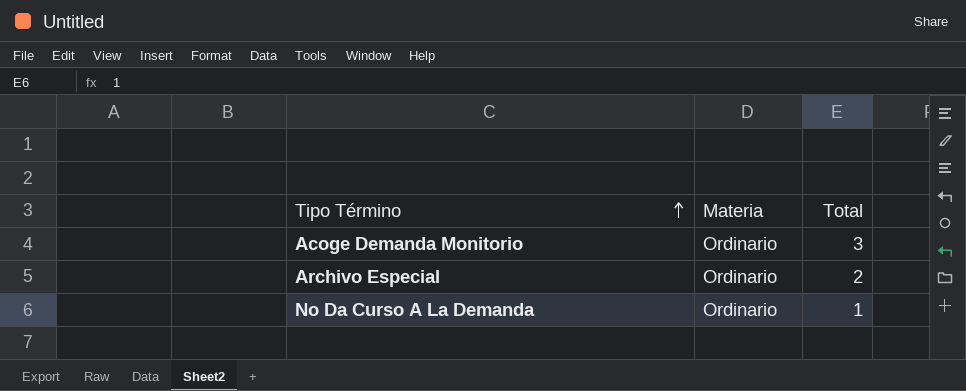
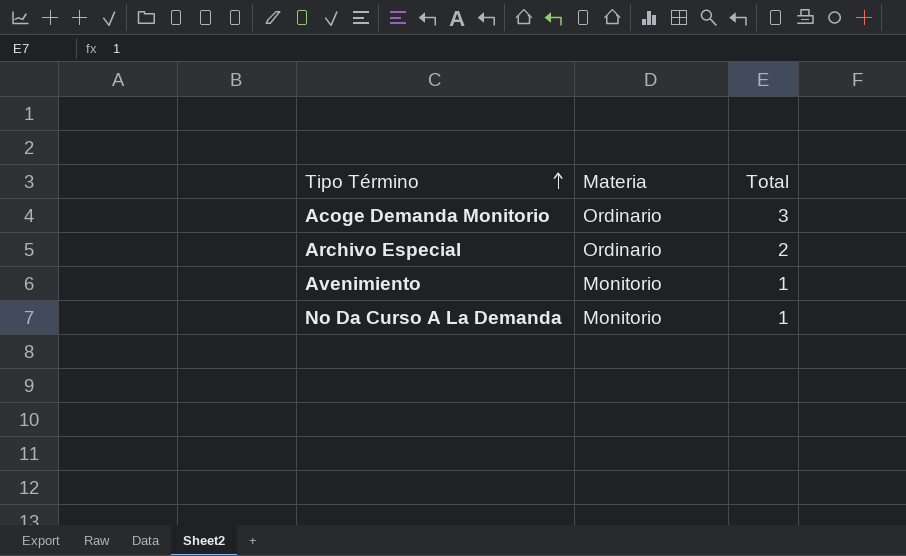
row Avenimiento: none -> Monitorio | 1
No Da Curso A La Demanda | Materia: Ordinario -> Monitorio

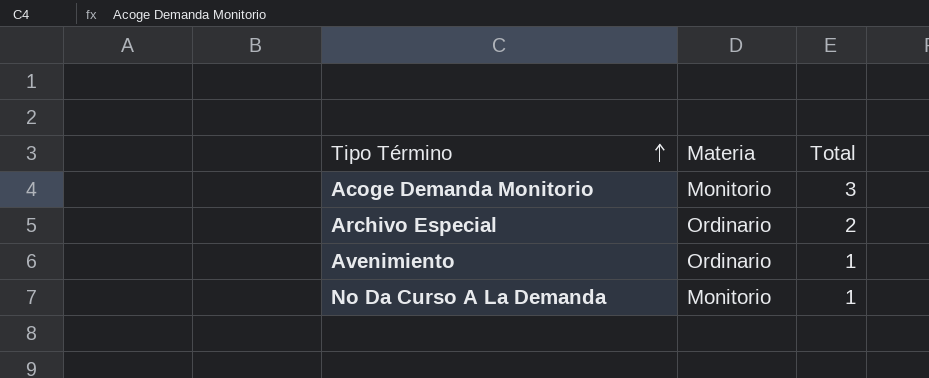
Acoge Demanda Monitorio | Materia: Ordinario -> Monitorio
Avenimiento | Materia: Monitorio -> Ordinario

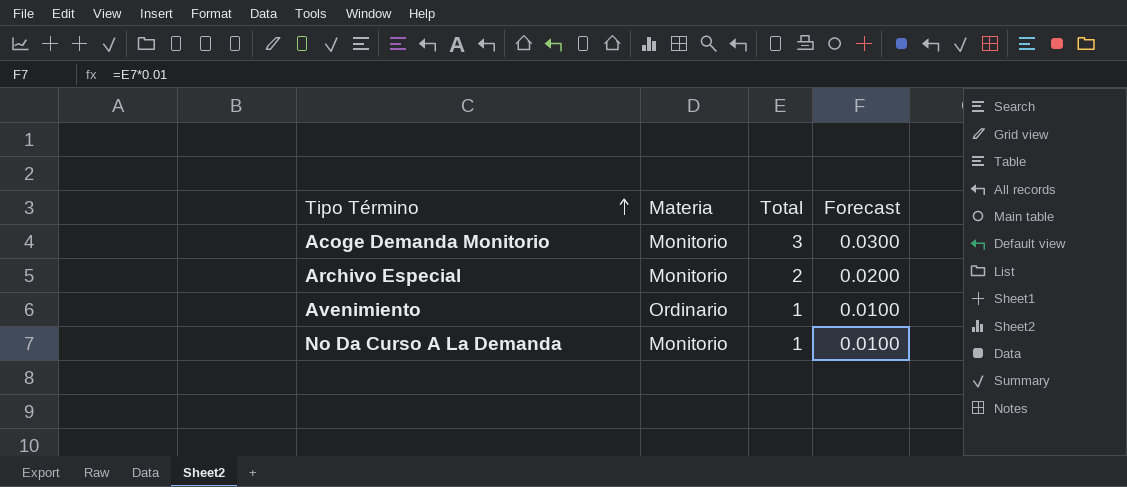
column Forecast | formula: none -> [Total] * 0.01
Archivo Especial | Materia: Ordinario -> Monitorio

